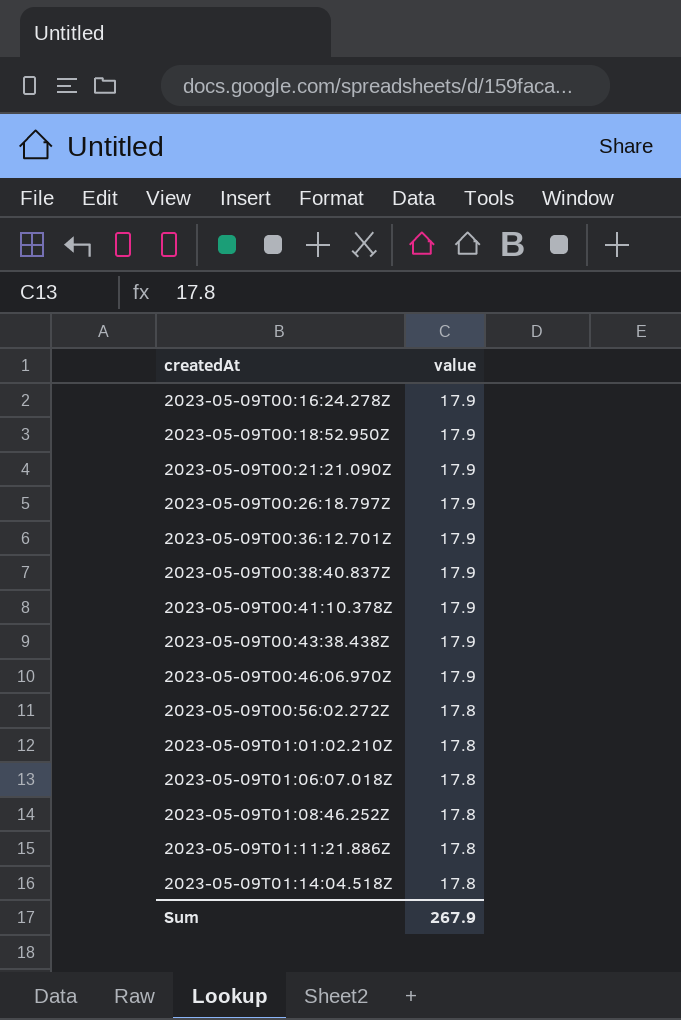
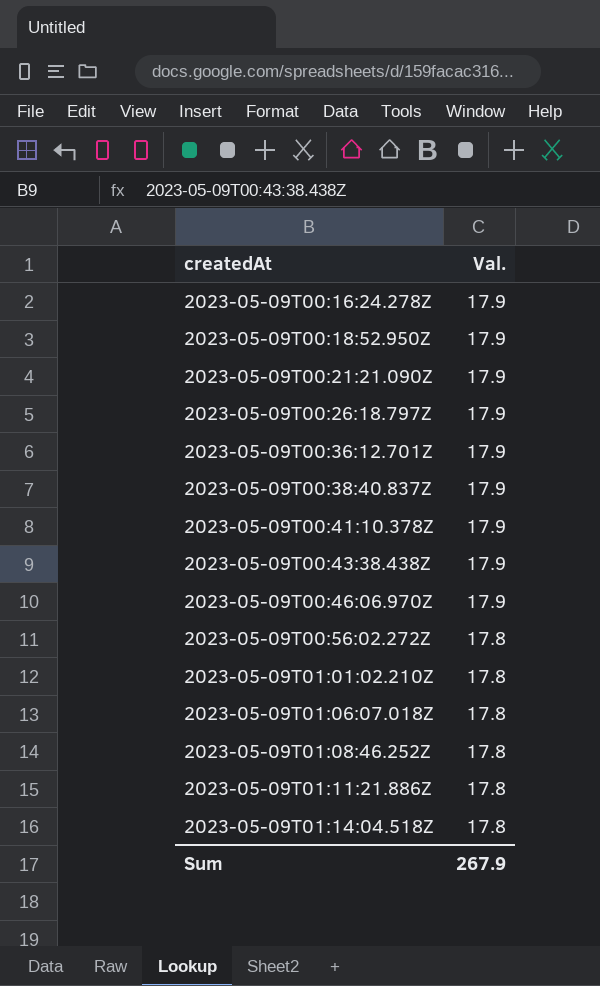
column name: value -> Val.

